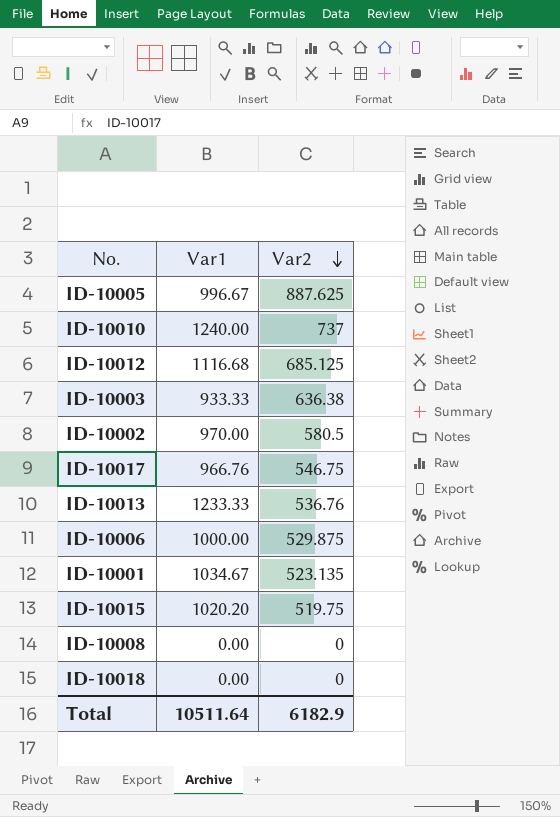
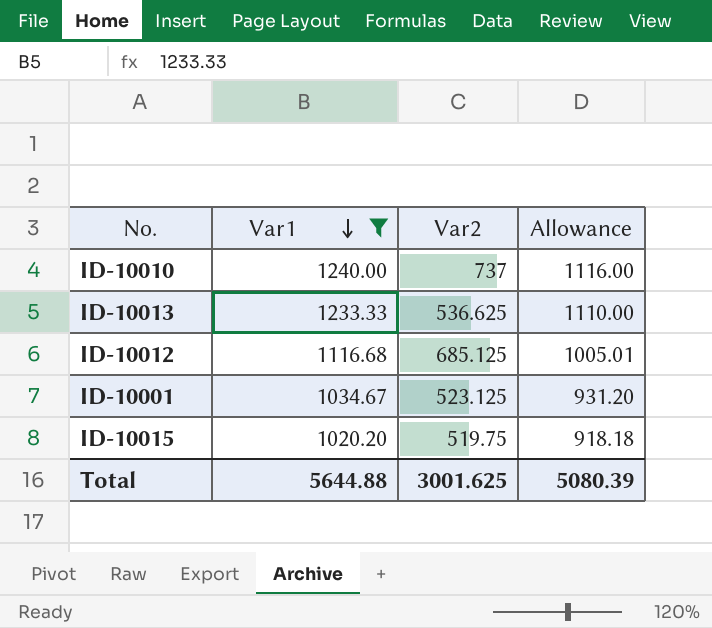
filter: none -> Var1 >= 1020.20
row order: Var2 descending -> Var1 descending
column Allowance | formula: none -> [Var1] * 0.9
ID-10013 | Var2: 536.76 -> 536.625
ID-10001 | Var2: 523.135 -> 523.125
Total | Var1: 10511.64 -> 5644.88
Total | Var2: 6182.9 -> 3001.625

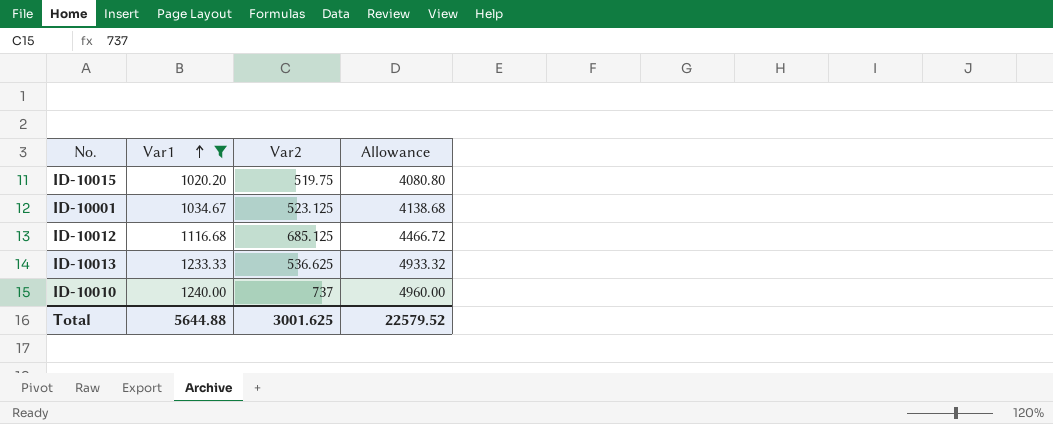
row order: Var1 descending -> Var1 ascending
column Allowance | formula: [Var1] * 0.9 -> [Var1] * 4
Total | Allowance: 5080.39 -> 22579.52

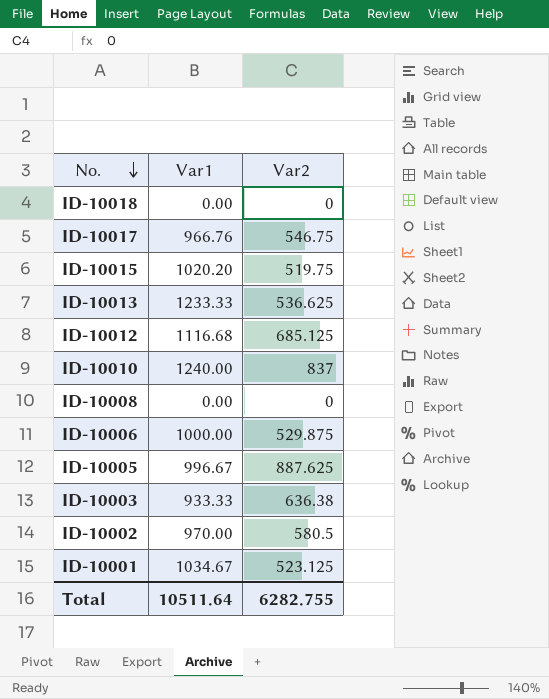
filter: Var1 >= 1020.20 -> none
row order: Var1 ascending -> No. descending
column Allowance | formula: [Var1] * 4 -> none
ID-10010 | Var2: 737 -> 837
Total | Var1: 5644.88 -> 10511.64
Total | Var2: 3001.625 -> 6282.755

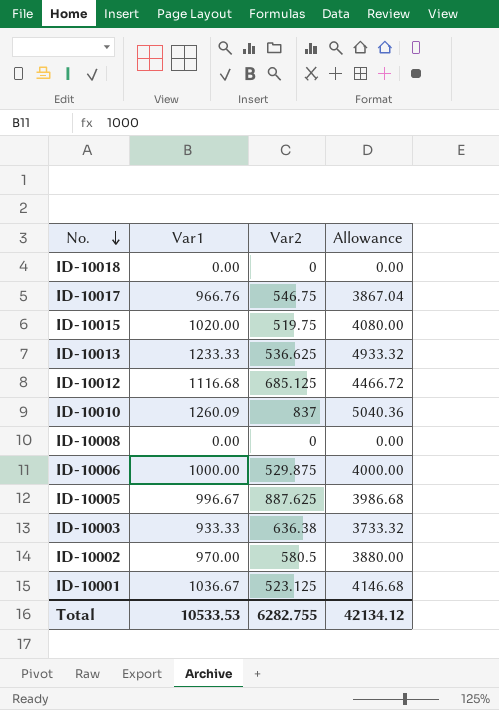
column Allowance | formula: none -> [Var1] * 4
ID-10015 | Var1: 1020.20 -> 1020.00
ID-10010 | Var1: 1240.00 -> 1260.09
ID-10001 | Var1: 1034.67 -> 1036.67
Total | Var1: 10511.64 -> 10533.53

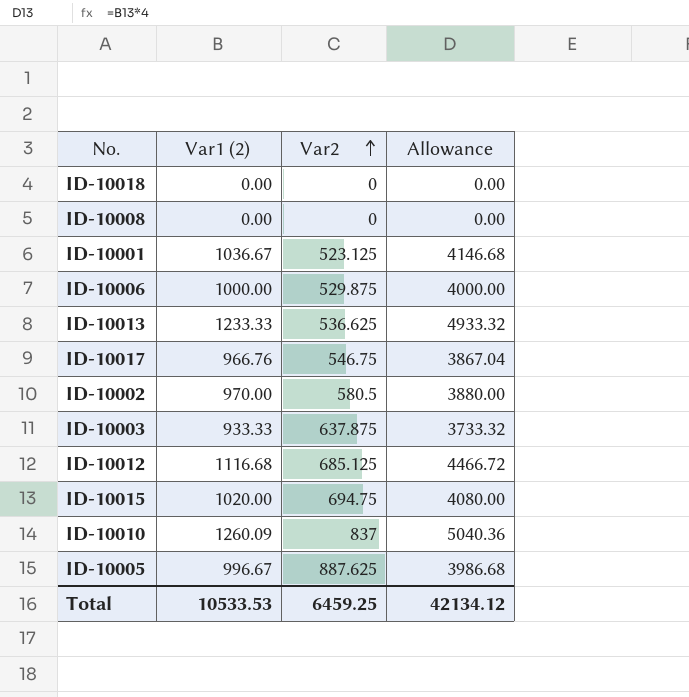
row order: No. descending -> Var2 ascending
column name: Var1 -> Var1 (2)
ID-10003 | Var2: 636.38 -> 637.875
ID-10015 | Var2: 519.75 -> 694.75
Total | Var2: 6282.755 -> 6459.25

